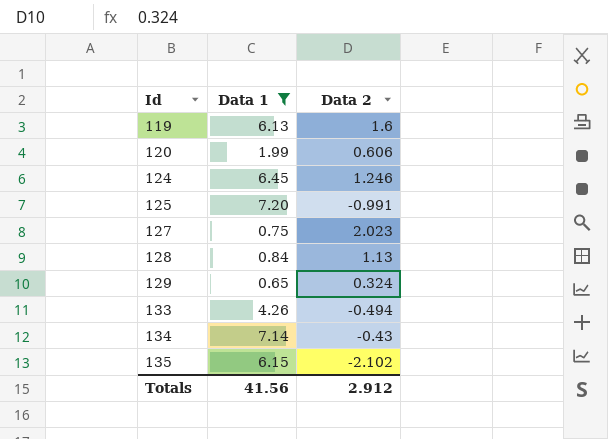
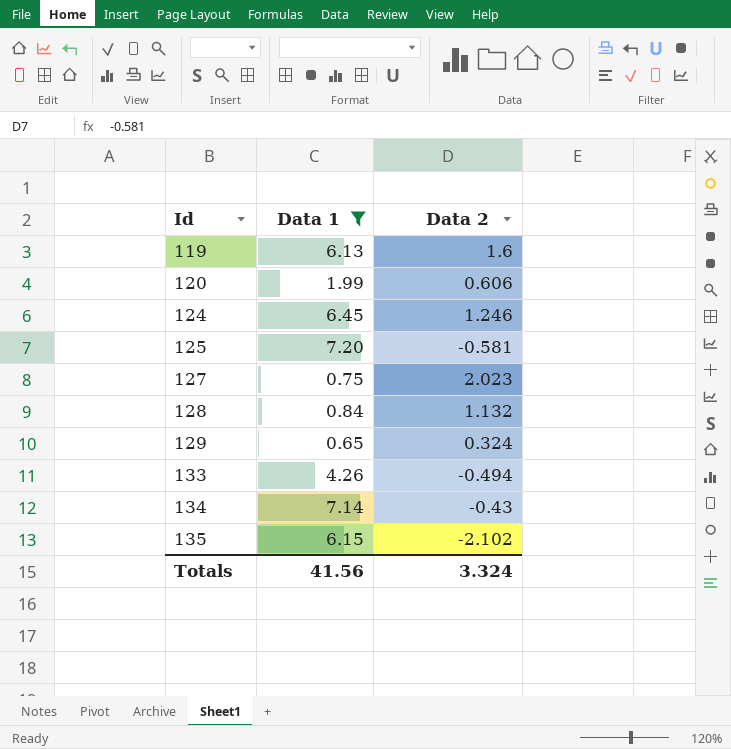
125 | Data 2: -0.991 -> -0.581
128 | Data 2: 1.13 -> 1.132
Totals | Data 2: 2.912 -> 3.324

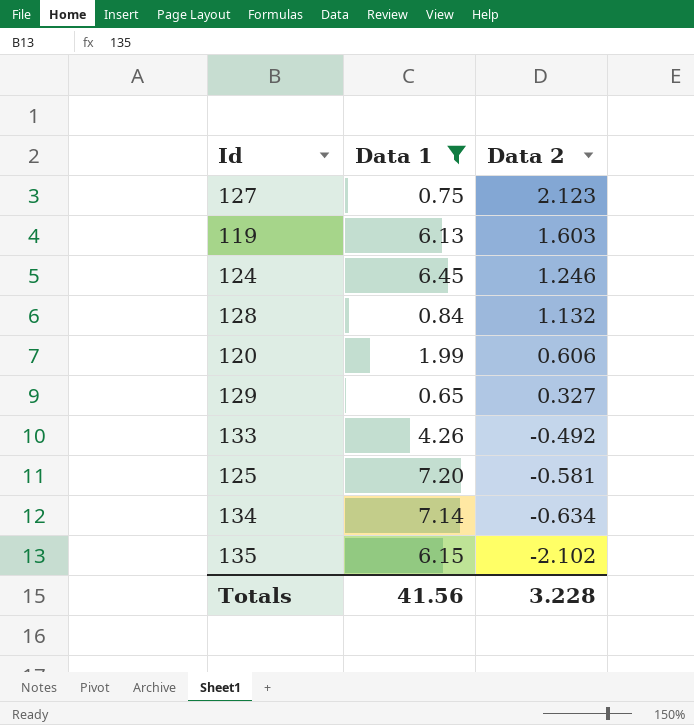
row order: Id ascending -> Data 2 descending
127 | Data 2: 2.023 -> 2.123
119 | Data 2: 1.6 -> 1.603
129 | Data 2: 0.324 -> 0.327
133 | Data 2: -0.494 -> -0.492
134 | Data 2: -0.43 -> -0.634
Totals | Data 2: 3.324 -> 3.228

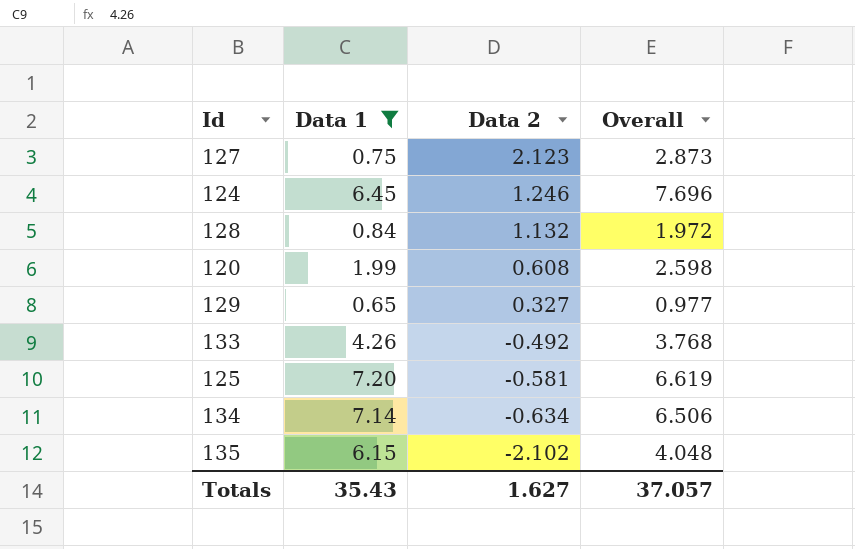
column Overall | formula: none -> [Data 1] + [Data 2]
row 119: 6.13 | 1.603 -> none
120 | Data 2: 0.606 -> 0.608
Totals | Data 1: 41.56 -> 35.43
Totals | Data 2: 3.228 -> 1.627

